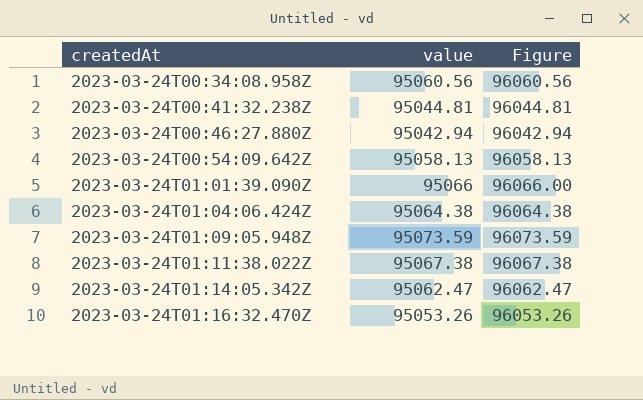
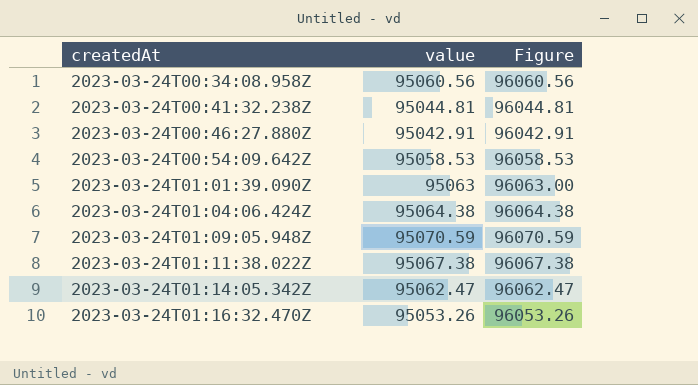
2023-03-24T00:46:27.880Z | value: 95042.94 -> 95042.91
2023-03-24T00:46:27.880Z | Figure: 96042.94 -> 96042.91
2023-03-24T00:54:09.642Z | value: 95058.13 -> 95058.53
2023-03-24T00:54:09.642Z | Figure: 96058.13 -> 96058.53
2023-03-24T01:01:39.090Z | value: 95066 -> 95063
2023-03-24T01:01:39.090Z | Figure: 96066.00 -> 96063.00
2023-03-24T01:09:05.948Z | value: 95073.59 -> 95070.59
2023-03-24T01:09:05.948Z | Figure: 96073.59 -> 96070.59

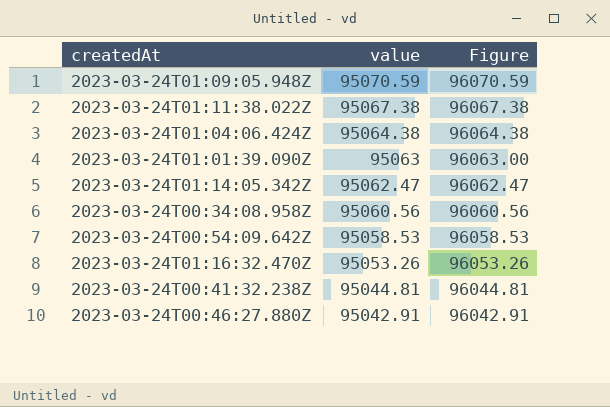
row order: createdAt ascending -> value descending

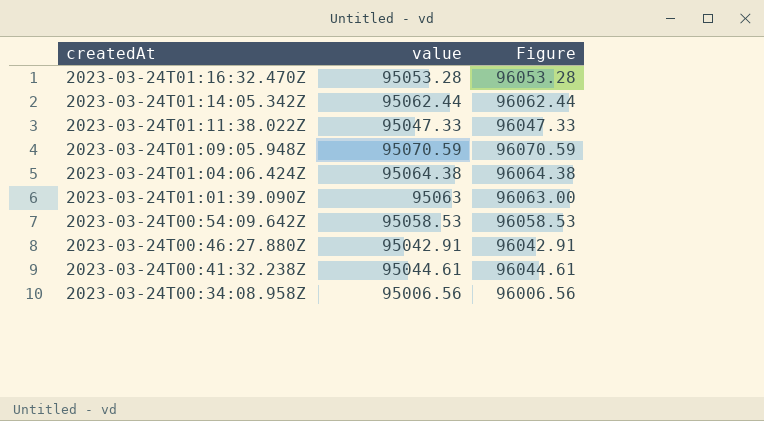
row order: value descending -> createdAt descending
2023-03-24T01:16:32.470Z | value: 95053.26 -> 95053.28
2023-03-24T01:16:32.470Z | Figure: 96053.26 -> 96053.28
2023-03-24T01:14:05.342Z | value: 95062.47 -> 95062.44
2023-03-24T01:14:05.342Z | Figure: 96062.47 -> 96062.44
2023-03-24T01:11:38.022Z | value: 95067.38 -> 95047.33
2023-03-24T01:11:38.022Z | Figure: 96067.38 -> 96047.33
2023-03-24T00:41:32.238Z | value: 95044.81 -> 95044.61
2023-03-24T00:41:32.238Z | Figure: 96044.81 -> 96044.61
2023-03-24T00:34:08.958Z | value: 95060.56 -> 95006.56
2023-03-24T00:34:08.958Z | Figure: 96060.56 -> 96006.56

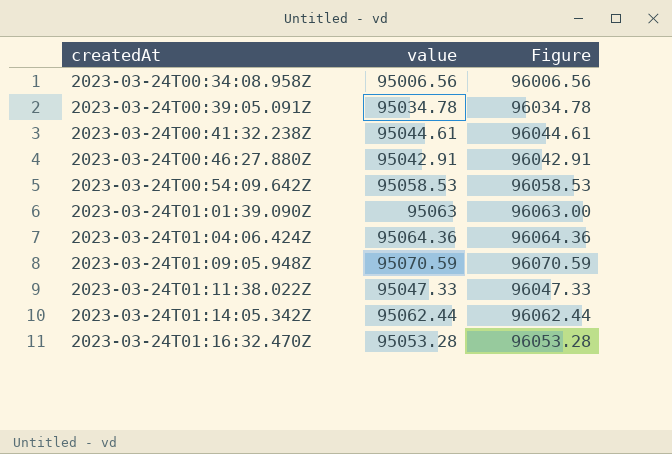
row order: createdAt descending -> createdAt ascending
row 2023-03-24T00:39:05.091Z: none -> 95034.78 | 96034.78
2023-03-24T01:04:06.424Z | value: 95064.38 -> 95064.36
2023-03-24T01:04:06.424Z | Figure: 96064.38 -> 96064.36

